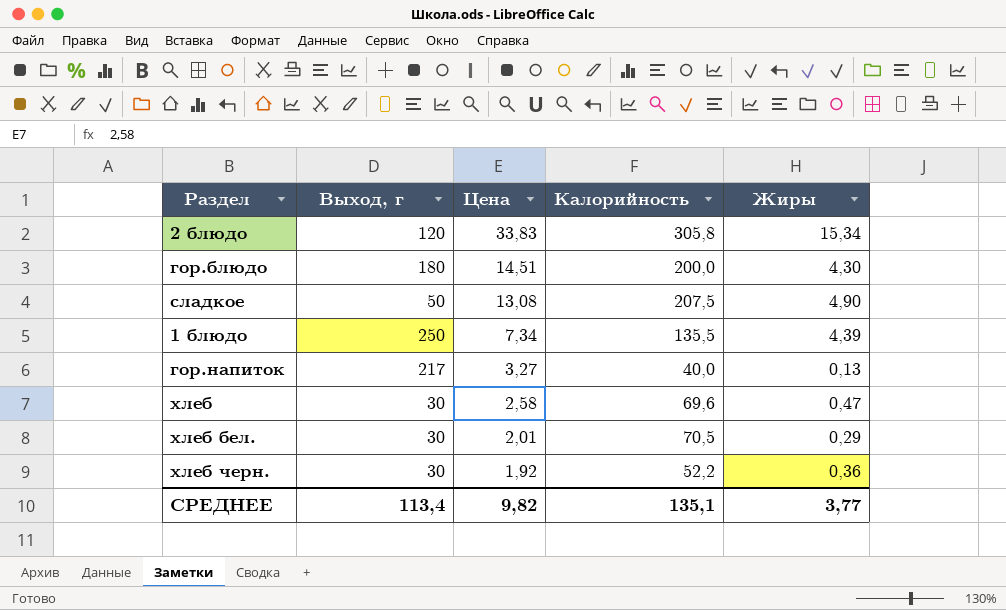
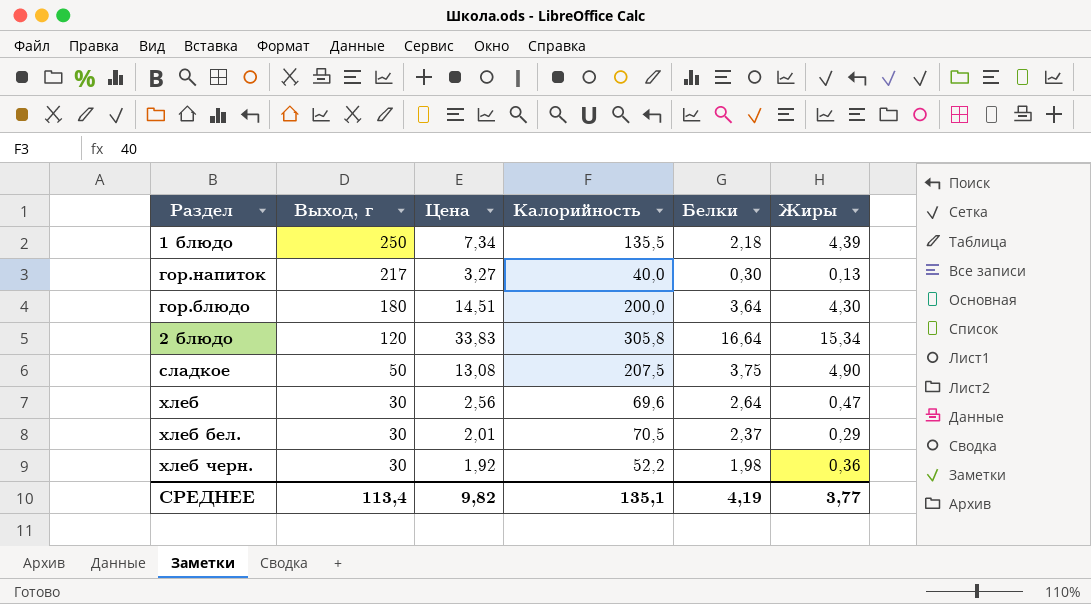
row order: Цена descending -> Выход, г descending
column Белки | position: none -> 5
хлеб | Цена: 2,58 -> 2,56

